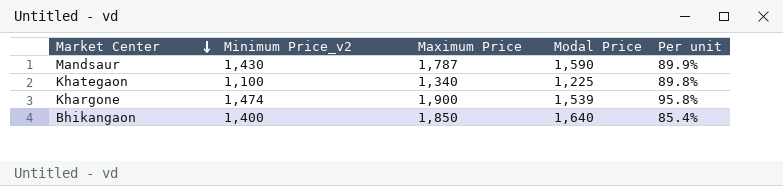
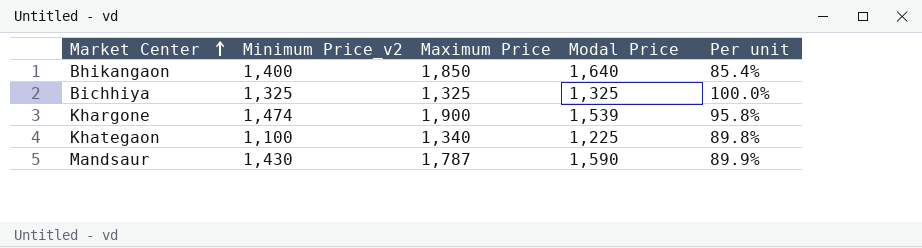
row order: Market Center descending -> Market Center ascending
row Bichhiya: none -> 1,325 | 1,325 | 1,325 | 100.0%

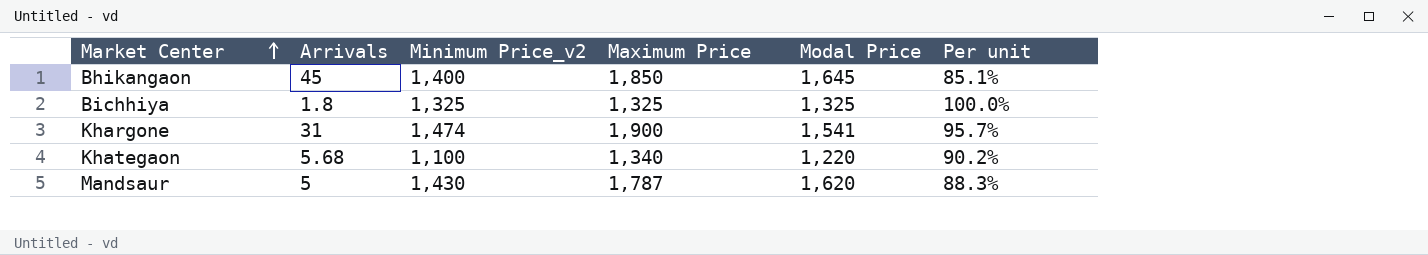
column Arrivals | position: none -> 2
Bhikangaon | Modal Price: 1,640 -> 1,645
Bhikangaon | Per unit: 85.4% -> 85.1%
Khargone | Modal Price: 1,539 -> 1,541
Khargone | Per unit: 95.8% -> 95.7%
Khategaon | Modal Price: 1,225 -> 1,220
Khategaon | Per unit: 89.8% -> 90.2%
Mandsaur | Modal Price: 1,590 -> 1,620
Mandsaur | Per unit: 89.9% -> 88.3%

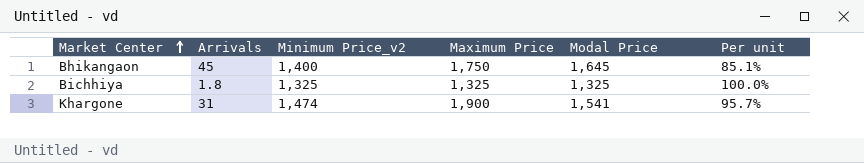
row Khategaon: 5.68 | 1,100 | 1,340 | 1,220 | 90.2% -> none
row Mandsaur: 5 | 1,430 | 1,787 | 1,620 | 88.3% -> none
Bhikangaon | Maximum Price: 1,850 -> 1,750

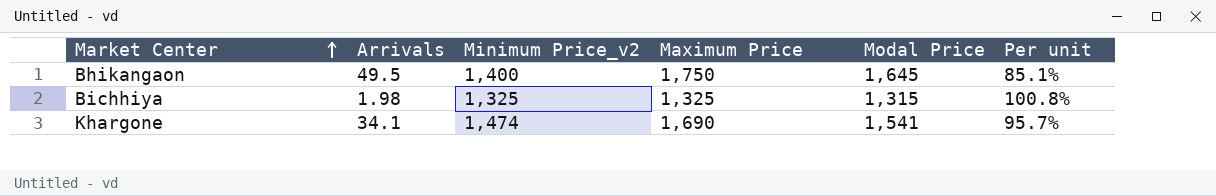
Bhikangaon | Arrivals: 45 -> 49.5
Bichhiya | Arrivals: 1.8 -> 1.98
Bichhiya | Modal Price: 1,325 -> 1,315
Bichhiya | Per unit: 100.0% -> 100.8%
Khargone | Arrivals: 31 -> 34.1
Khargone | Maximum Price: 1,900 -> 1,690

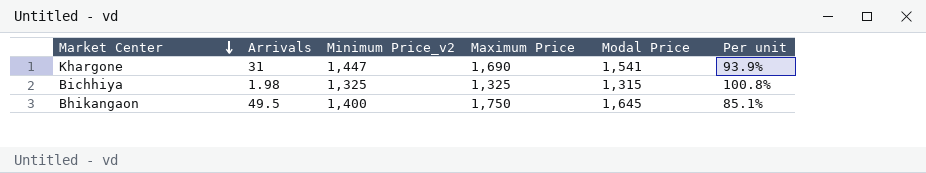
row order: Market Center ascending -> Market Center descending
Khargone | Arrivals: 34.1 -> 31
Khargone | Minimum Price_v2: 1,474 -> 1,447
Khargone | Per unit: 95.7% -> 93.9%

